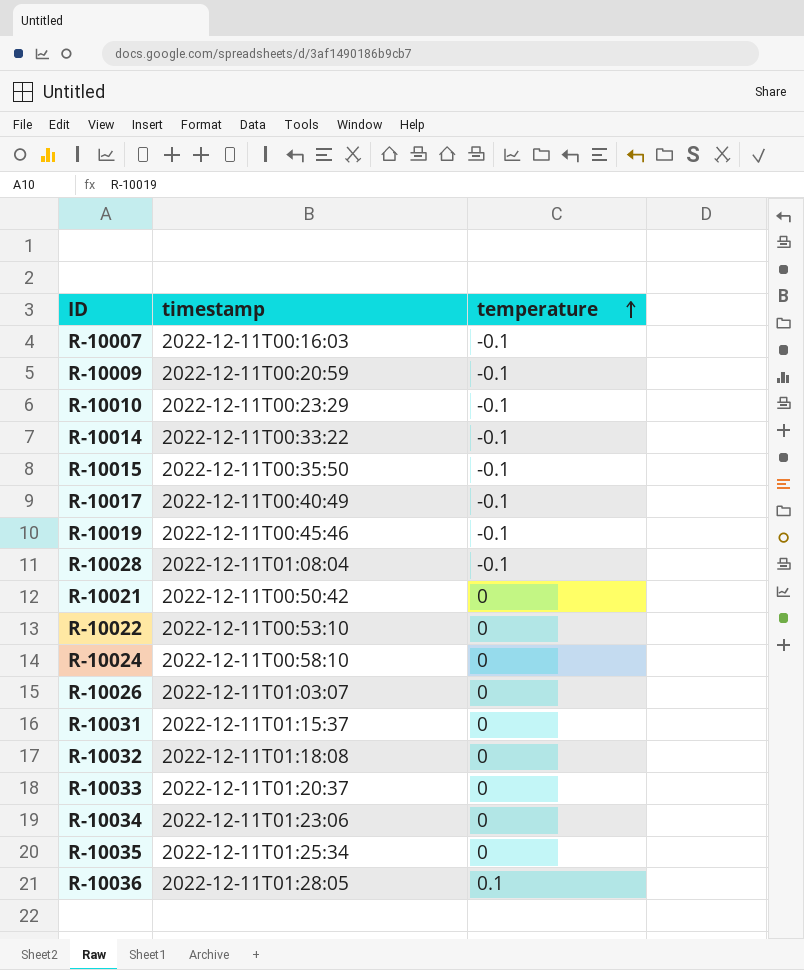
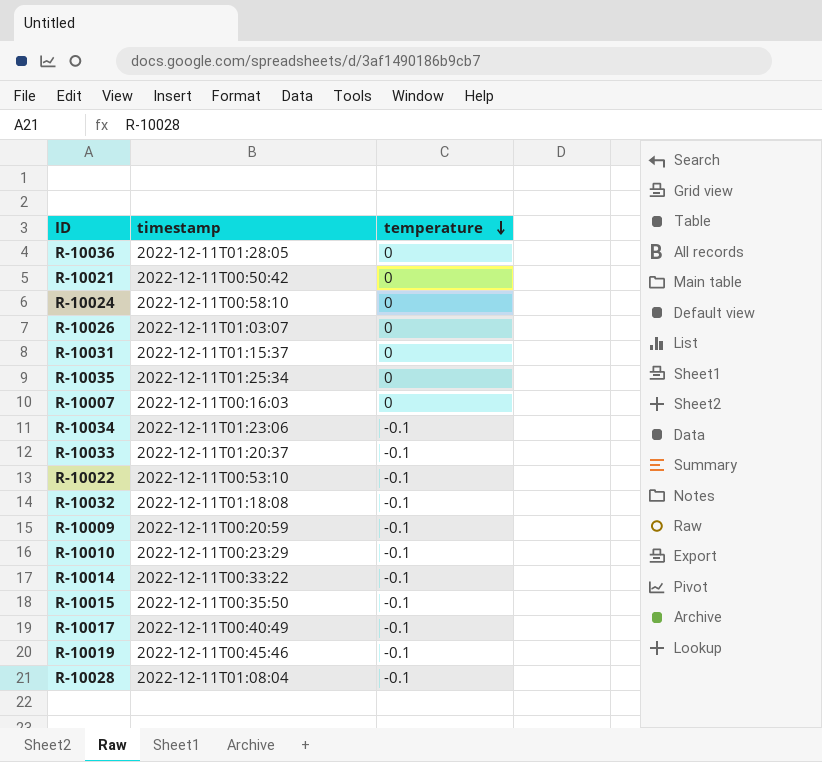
row order: temperature ascending -> temperature descending
R-10036 | temperature: 0.1 -> 0
R-10007 | temperature: -0.1 -> 0
R-10034 | temperature: 0 -> -0.1
R-10033 | temperature: 0 -> -0.1
R-10022 | temperature: 0 -> -0.1
R-10032 | temperature: 0 -> -0.1

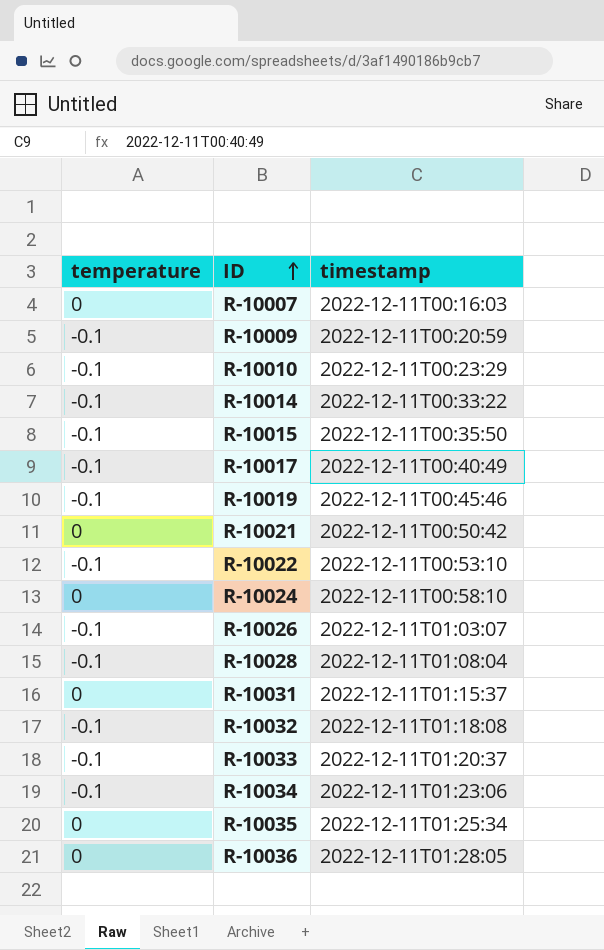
row order: temperature descending -> ID ascending
column temperature | position: 3 -> 1
R-10026 | temperature: 0 -> -0.1

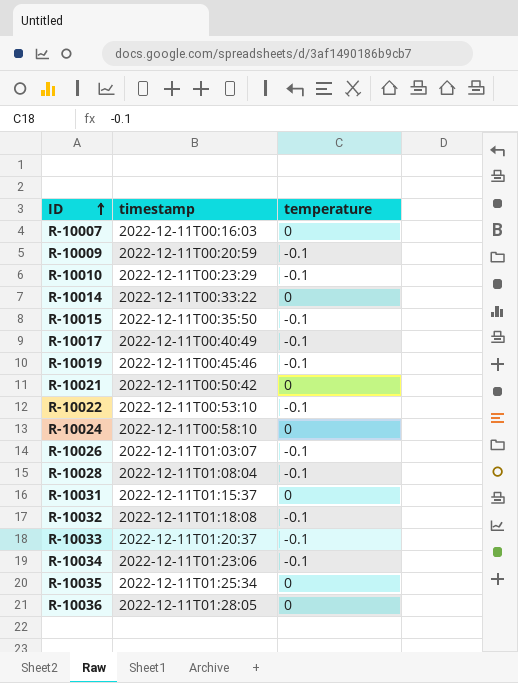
column temperature | position: 1 -> 3
R-10014 | temperature: -0.1 -> 0

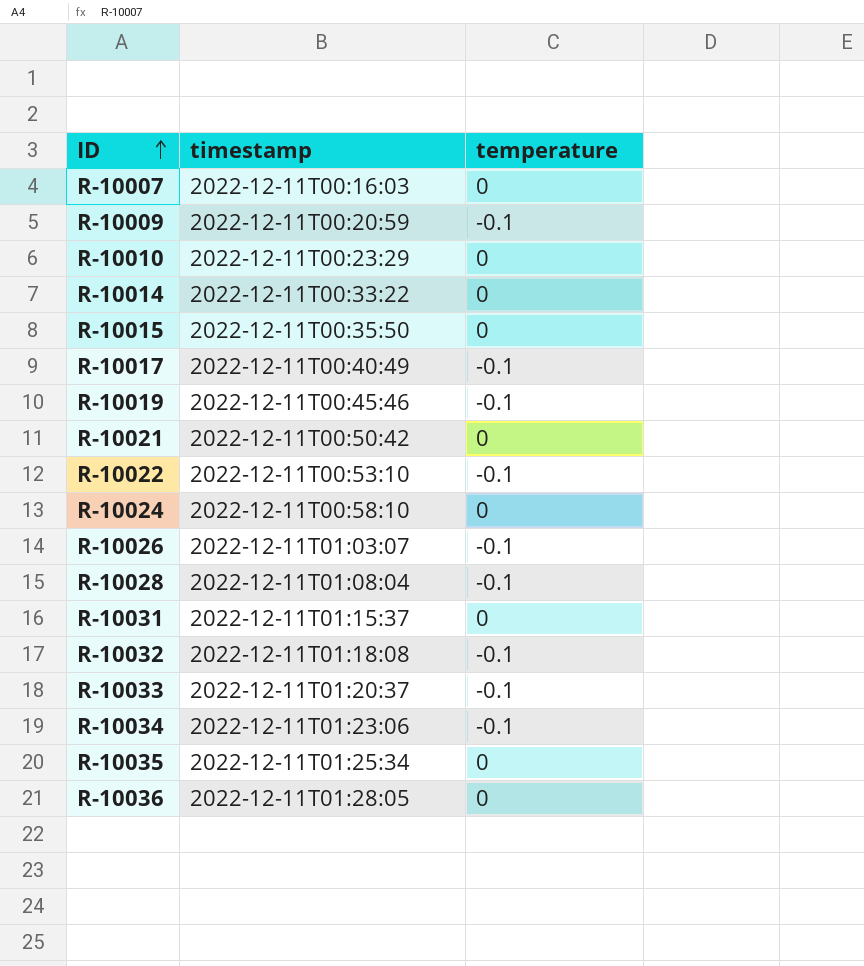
R-10010 | temperature: -0.1 -> 0
R-10015 | temperature: -0.1 -> 0

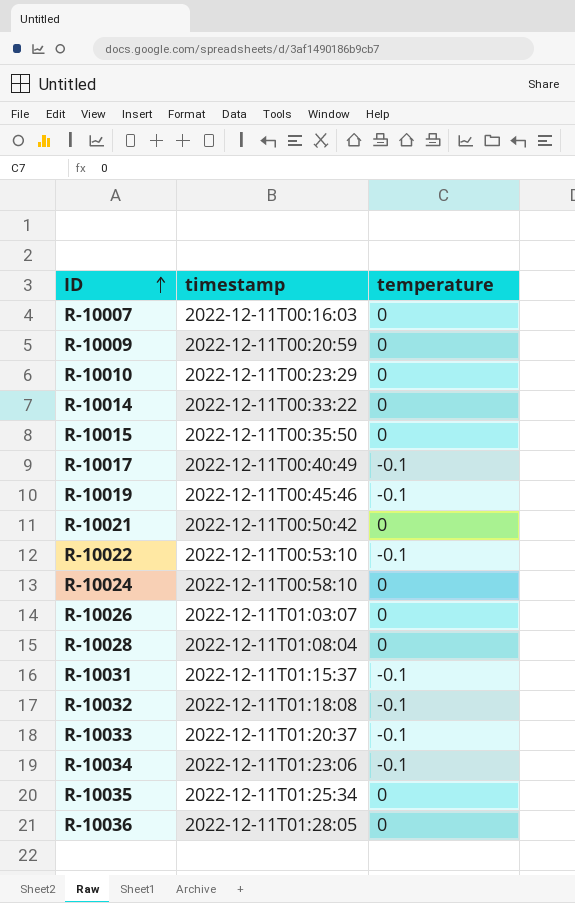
R-10009 | temperature: -0.1 -> 0
R-10026 | temperature: -0.1 -> 0
R-10028 | temperature: -0.1 -> 0
R-10031 | temperature: 0 -> -0.1

